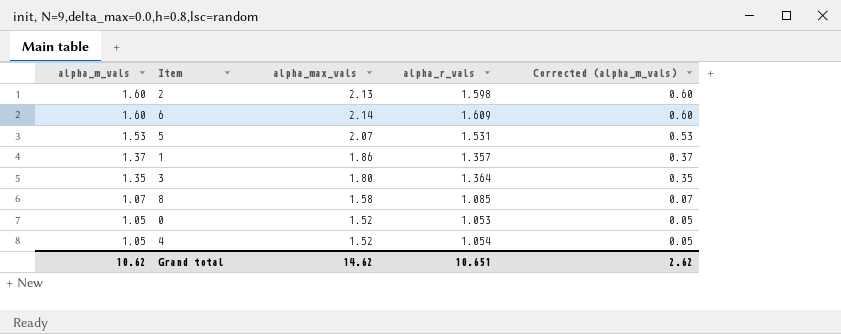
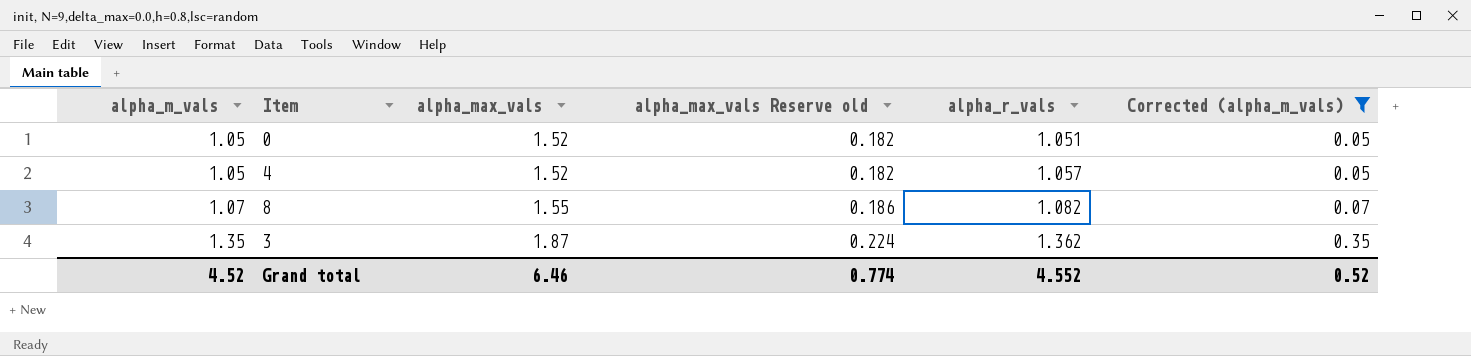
filter: none -> Corrected (alpha_m_vals) <= 0.35
row order: alpha_m_vals descending -> alpha_m_vals ascending
column alpha_max_vals Reserve old | formula: none -> [alpha_max_vals] * 0.12
0 | alpha_r_vals: 1.053 -> 1.051
4 | alpha_r_vals: 1.054 -> 1.057
8 | alpha_max_vals: 1.58 -> 1.55
8 | alpha_r_vals: 1.085 -> 1.082
3 | alpha_max_vals: 1.80 -> 1.87
3 | alpha_r_vals: 1.364 -> 1.362
Grand total | alpha_m_vals: 10.62 -> 4.52
Grand total | alpha_max_vals: 14.62 -> 6.46
Grand total | alpha_r_vals: 10.651 -> 4.552
Grand total | Corrected (alpha_m_vals): 2.62 -> 0.52

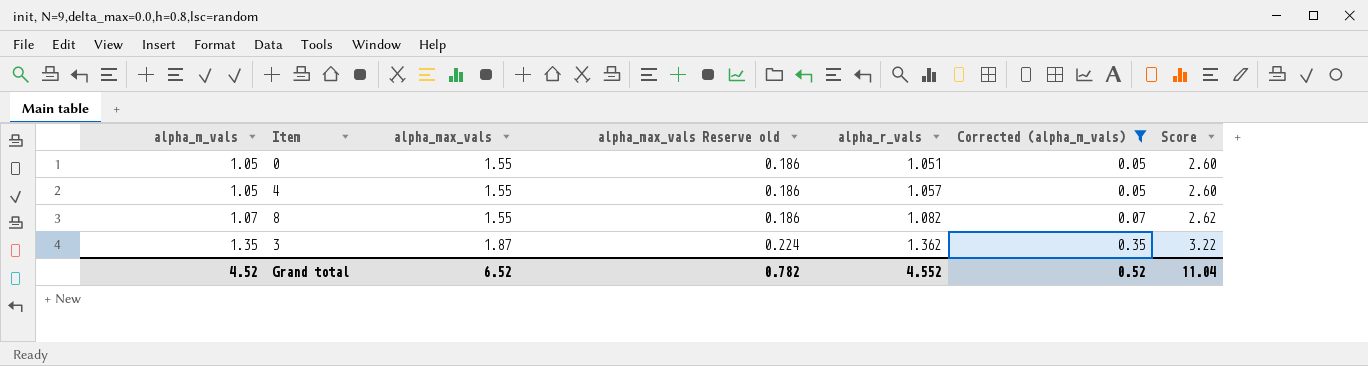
column Score | formula: none -> [alpha_m_vals] + [alpha_max_vals]
0 | alpha_max_vals: 1.52 -> 1.55
0 | alpha_max_vals Reserve old: 0.182 -> 0.186
4 | alpha_max_vals: 1.52 -> 1.55
4 | alpha_max_vals Reserve old: 0.182 -> 0.186
Grand total | alpha_max_vals: 6.46 -> 6.52
Grand total | alpha_max_vals Reserve old: 0.774 -> 0.782

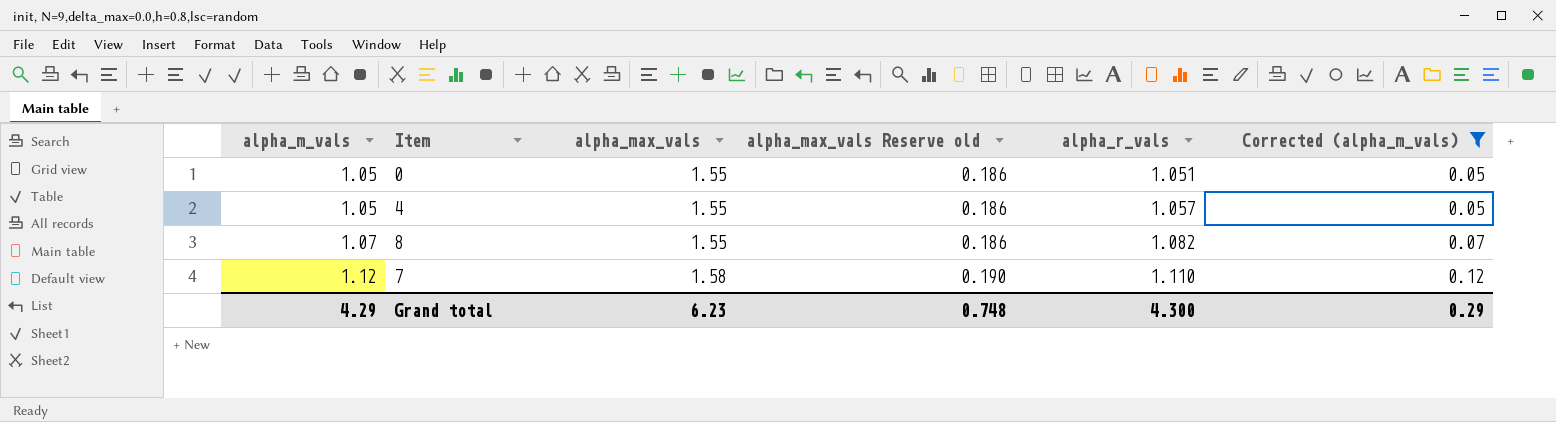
column Score | formula: [alpha_m_vals] + [alpha_max_vals] -> none
row 3: 1.35 | 1.87 | 0.224 | 1.362 | 0.35 | 3.22 -> none
row 7: none -> 1.12 | 1.58 | 0.190 | 1.110 | 0.12
Grand total | alpha_m_vals: 4.52 -> 4.29
Grand total | alpha_max_vals: 6.52 -> 6.23
Grand total | alpha_max_vals Reserve old: 0.782 -> 0.748
Grand total | alpha_r_vals: 4.552 -> 4.300
Grand total | Corrected (alpha_m_vals): 0.52 -> 0.29

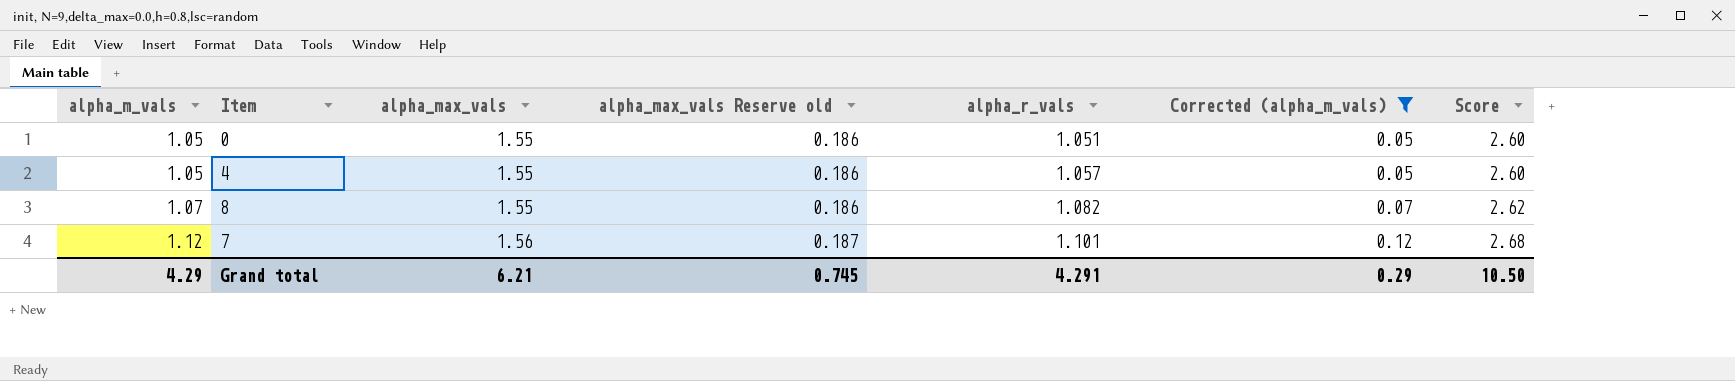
column Score | formula: none -> [alpha_m_vals] + [alpha_max_vals]
7 | alpha_max_vals: 1.58 -> 1.56
7 | alpha_max_vals Reserve old: 0.190 -> 0.187
7 | alpha_r_vals: 1.110 -> 1.101
Grand total | alpha_max_vals: 6.23 -> 6.21
Grand total | alpha_max_vals Reserve old: 0.748 -> 0.745
Grand total | alpha_r_vals: 4.300 -> 4.291

